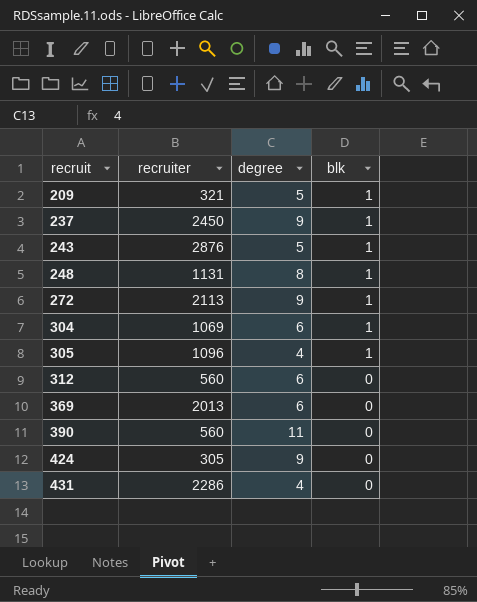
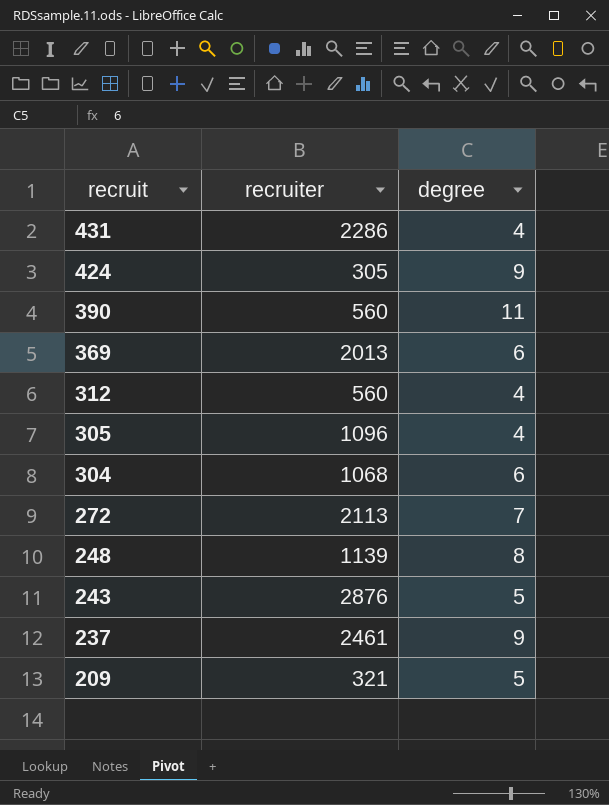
row order: recruit ascending -> recruit descending
column blk | position: 4 -> none
312 | degree: 6 -> 4
304 | recruiter: 1069 -> 1068
272 | degree: 9 -> 7
248 | recruiter: 1131 -> 1139
237 | recruiter: 2450 -> 2461

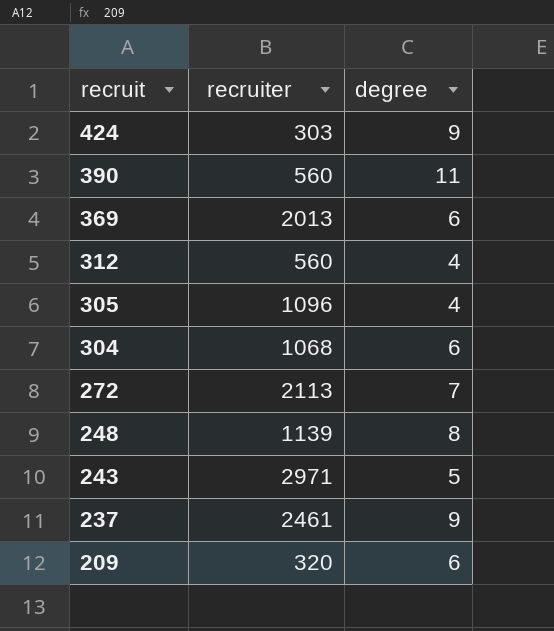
row 431: 2286 | 4 -> none
424 | recruiter: 305 -> 303
243 | recruiter: 2876 -> 2971
209 | recruiter: 321 -> 320
209 | degree: 5 -> 6

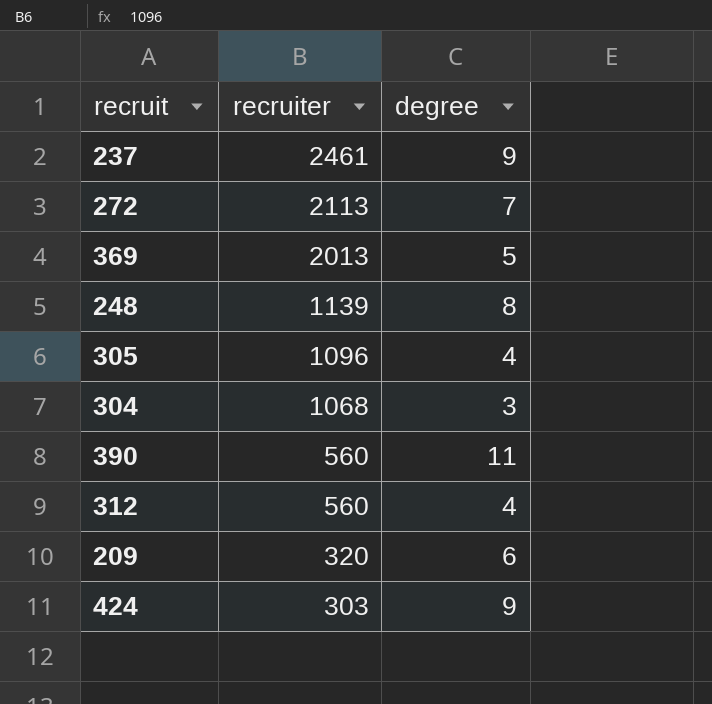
row order: recruit descending -> recruiter descending
row 243: 2971 | 5 -> none
369 | degree: 6 -> 5
304 | degree: 6 -> 3

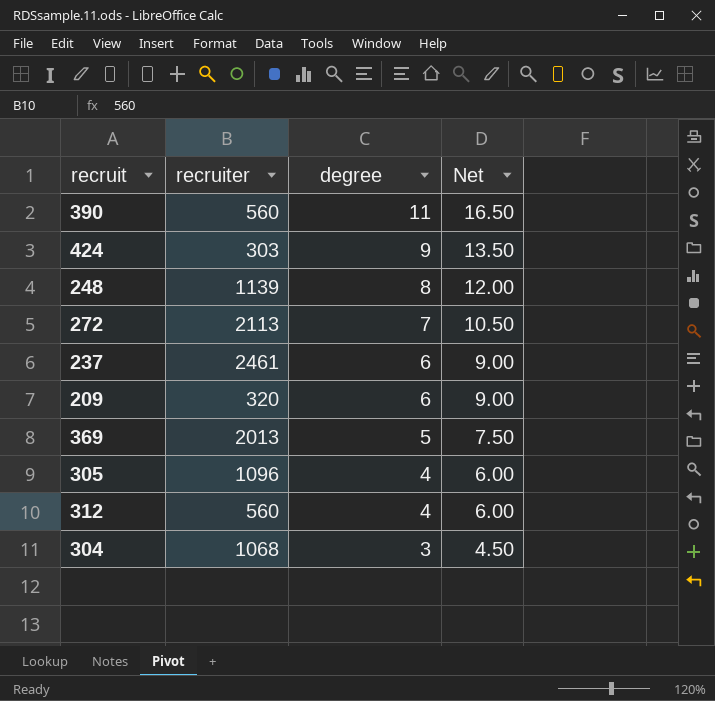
row order: recruiter descending -> degree descending
column Net | formula: none -> [degree] * 1.5
237 | degree: 9 -> 6

